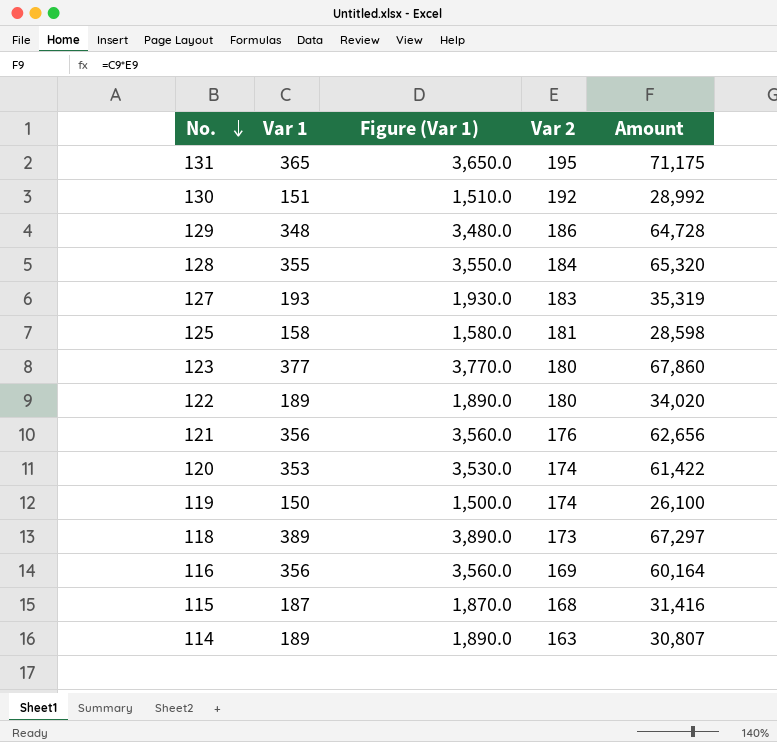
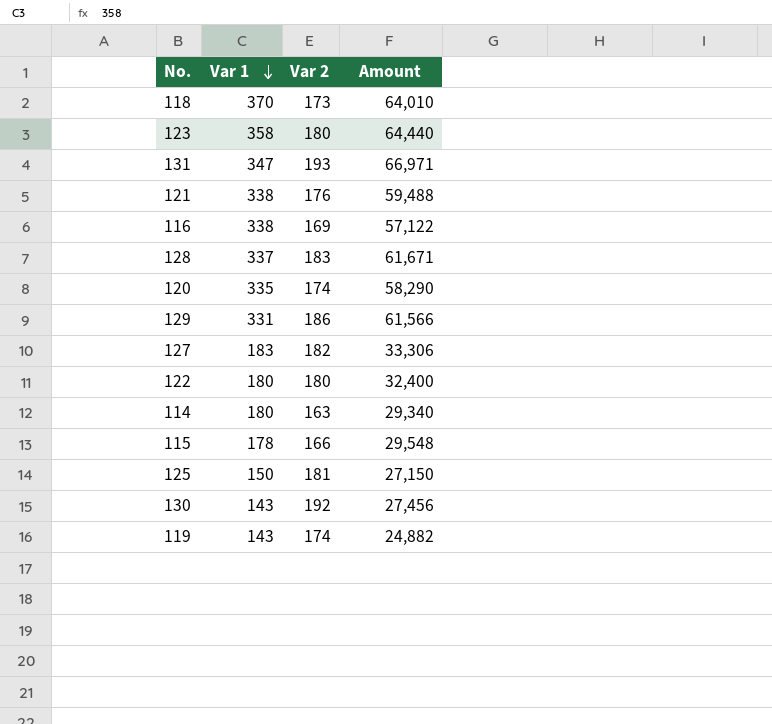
row order: No. descending -> Var 1 descending
column Figure (Var 1) | formula: [Var 1] * 10 -> none
118 | Var 1: 389 -> 370
118 | Amount: 67,297 -> 64,010
123 | Var 1: 377 -> 358
123 | Amount: 67,860 -> 64,440
131 | Var 1: 365 -> 347
131 | Var 2: 195 -> 193
131 | Amount: 71,175 -> 66,971
121 | Var 1: 356 -> 338
121 | Amount: 62,656 -> 59,488
116 | Var 1: 356 -> 338
116 | Amount: 60,164 -> 57,122
128 | Var 1: 355 -> 337
128 | Var 2: 184 -> 183
128 | Amount: 65,320 -> 61,671
120 | Var 1: 353 -> 335
120 | Amount: 61,422 -> 58,290
129 | Var 1: 348 -> 331
129 | Amount: 64,728 -> 61,566
127 | Var 1: 193 -> 183
127 | Var 2: 183 -> 182
127 | Amount: 35,319 -> 33,306
122 | Var 1: 189 -> 180
122 | Amount: 34,020 -> 32,400
114 | Var 1: 189 -> 180
114 | Amount: 30,807 -> 29,340
115 | Var 1: 187 -> 178
115 | Var 2: 168 -> 166
115 | Amount: 31,416 -> 29,548
125 | Var 1: 158 -> 150
125 | Amount: 28,598 -> 27,150
130 | Var 1: 151 -> 143
130 | Amount: 28,992 -> 27,456
119 | Var 1: 150 -> 143
119 | Amount: 26,100 -> 24,882

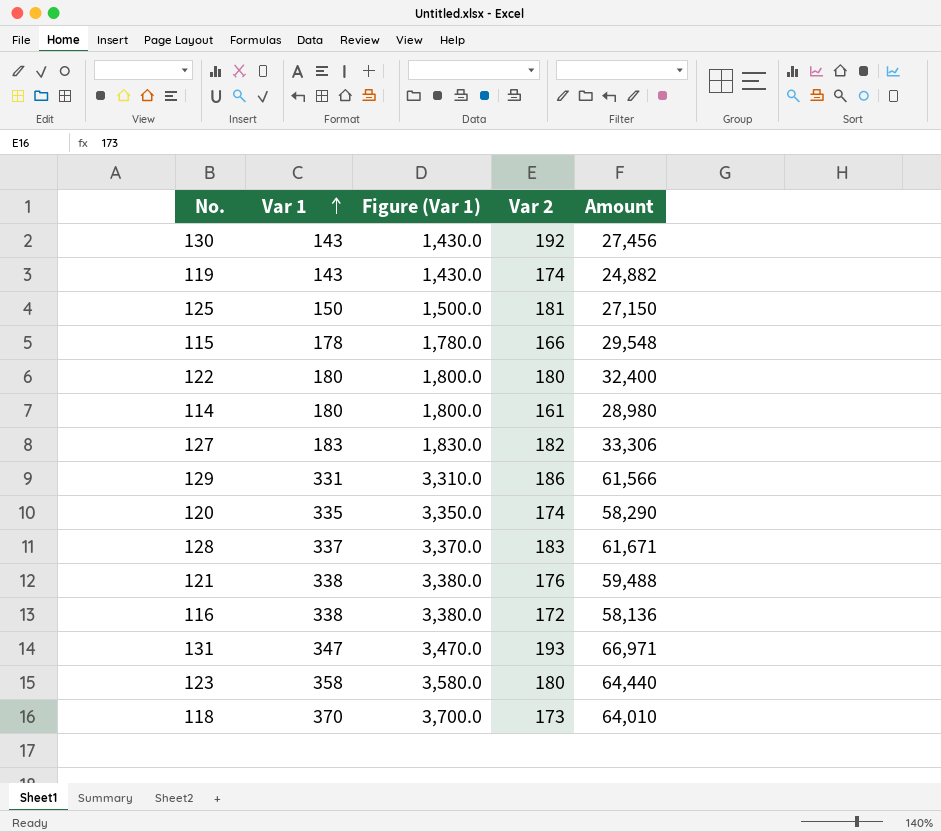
row order: Var 1 descending -> Var 1 ascending
column Figure (Var 1) | formula: none -> [Var 1] * 10
114 | Var 2: 163 -> 161
114 | Amount: 29,340 -> 28,980
116 | Var 2: 169 -> 172
116 | Amount: 57,122 -> 58,136

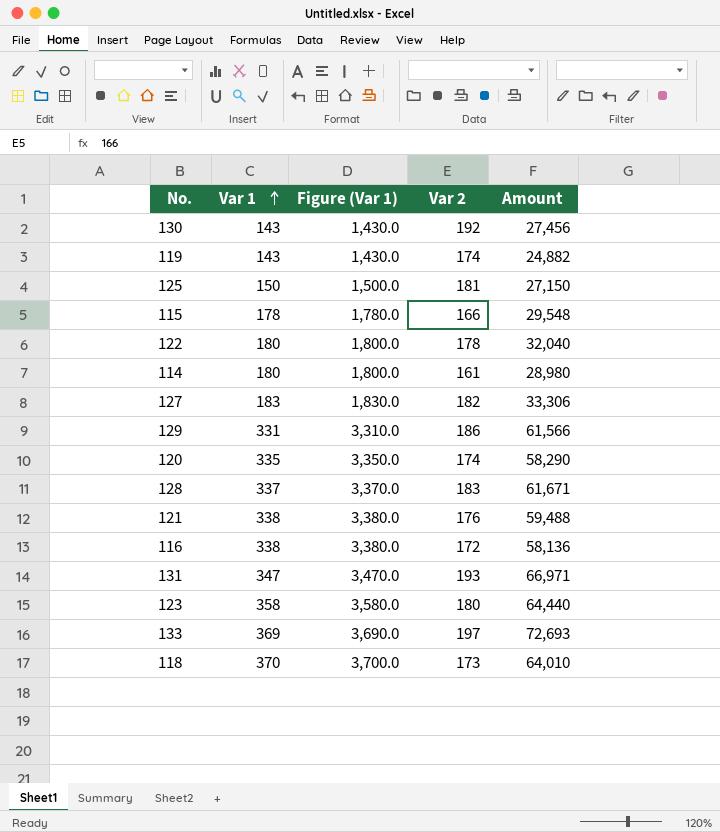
122 | Var 2: 180 -> 178
122 | Amount: 32,400 -> 32,040
row 133: none -> 369 | 3,690.0 | 197 | 72,693

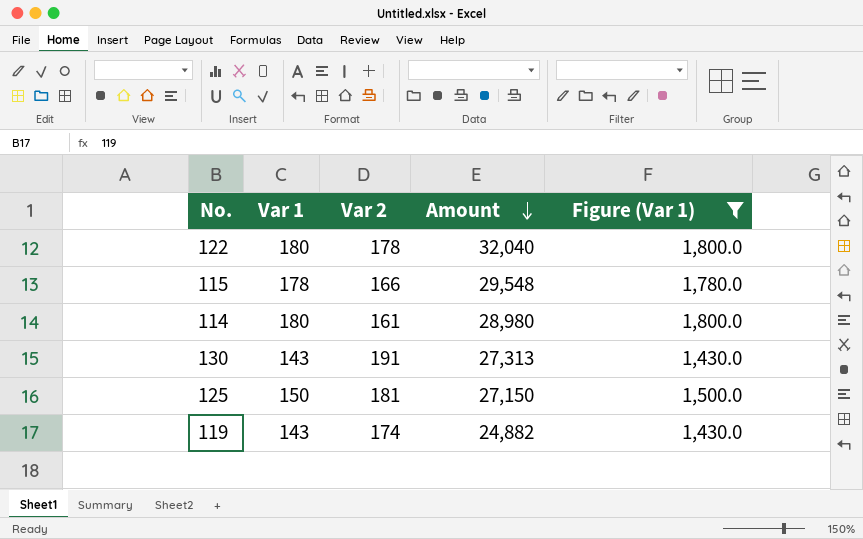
filter: none -> Figure (Var 1) <= 1,800.0
row order: Var 1 ascending -> Amount descending
column Figure (Var 1) | position: 3 -> 5
130 | Var 2: 192 -> 191
130 | Amount: 27,456 -> 27,313

